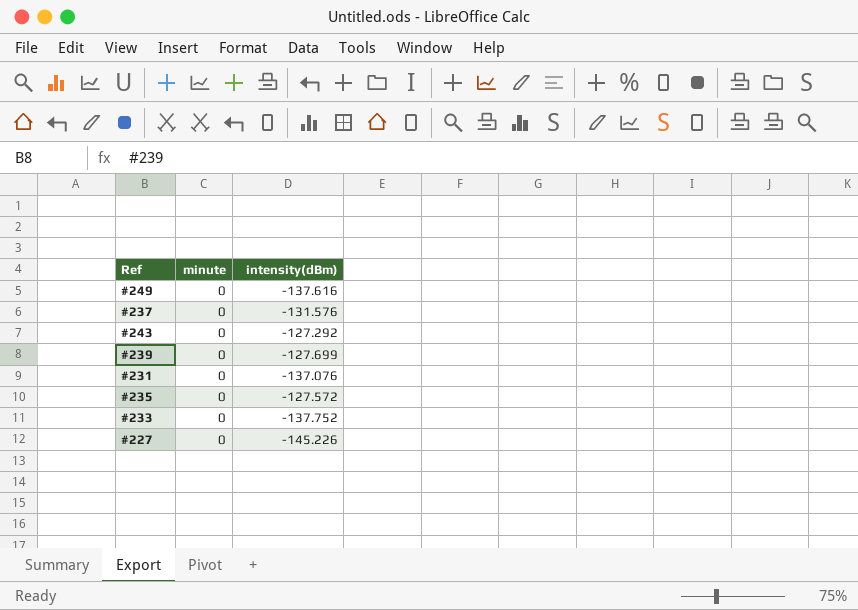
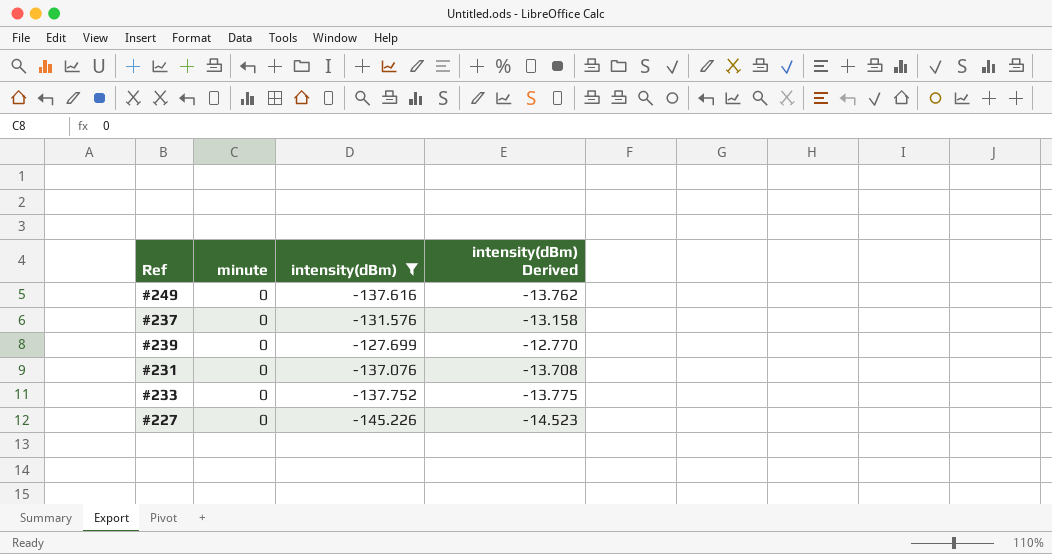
filter: none -> intensity(dBm) <= -127.699
column intensity(dBm) Derived | formula: none -> [intensity(dBm)] * 0.1

